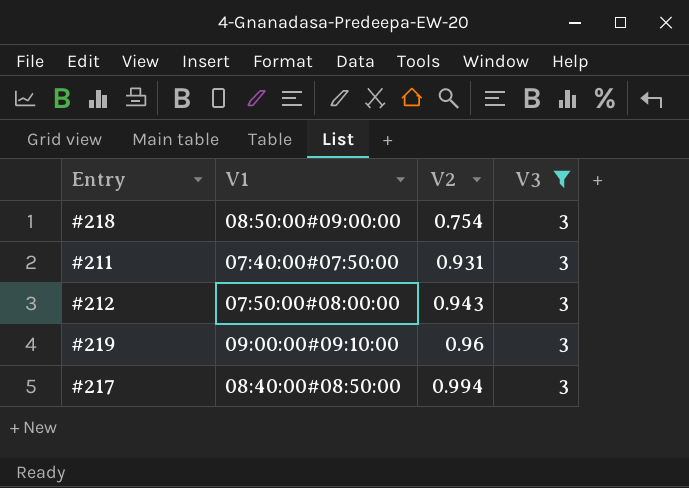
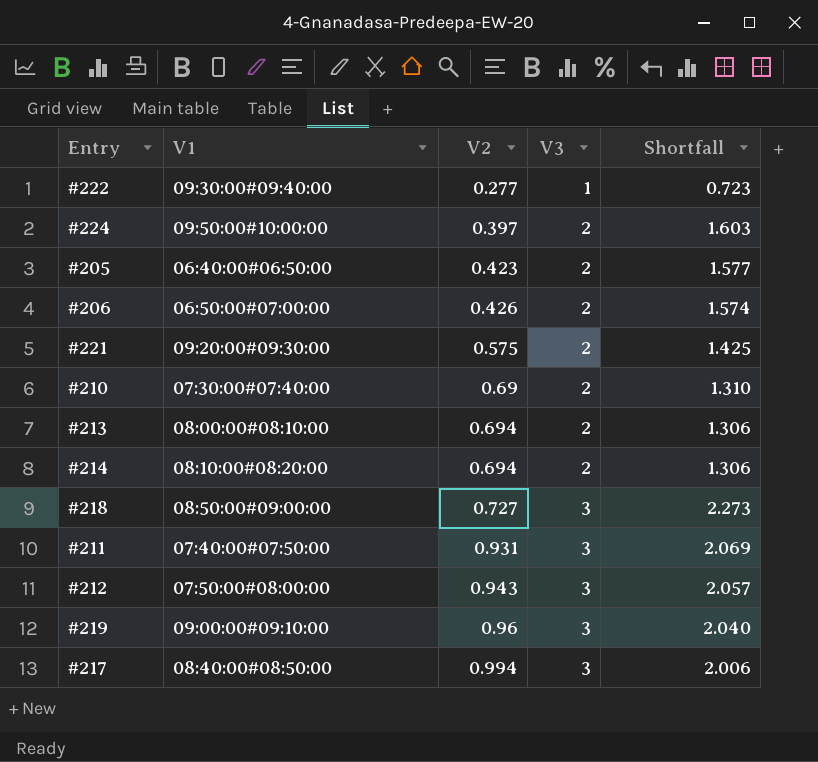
filter: V3 = 3 -> none
column Shortfall | formula: none -> [V3] - [V2]
#218 | V2: 0.754 -> 0.727

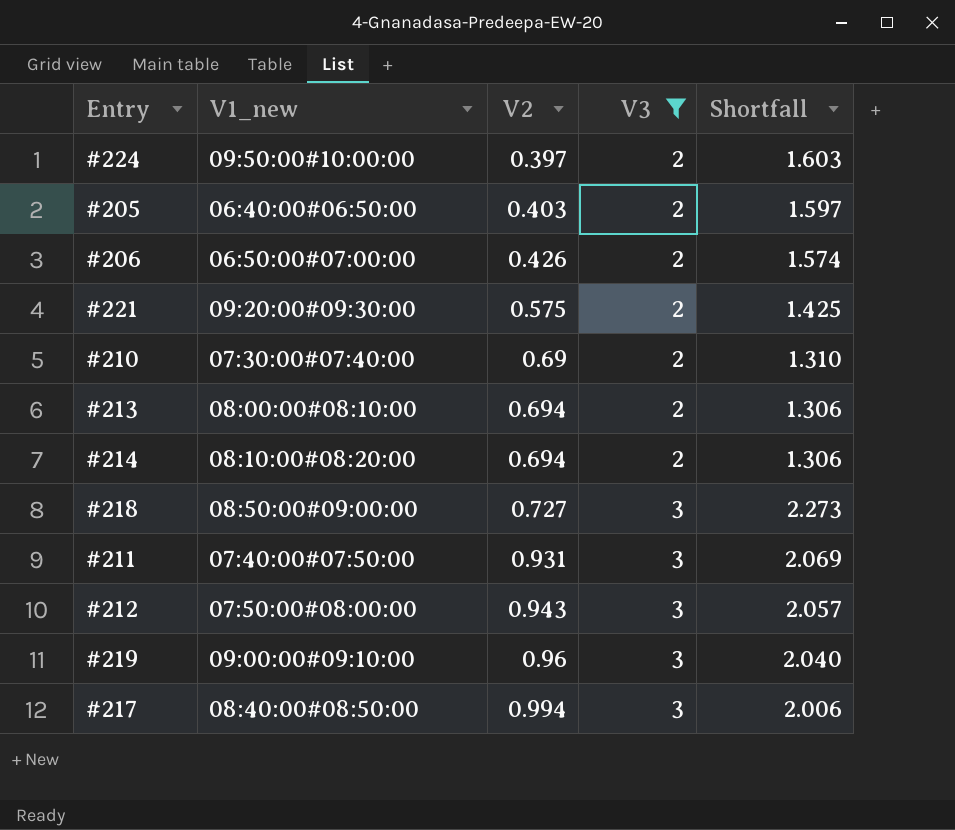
filter: none -> V3 != 1
column name: V1 -> V1_new
#205 | V2: 0.423 -> 0.403
#205 | Shortfall: 1.577 -> 1.597

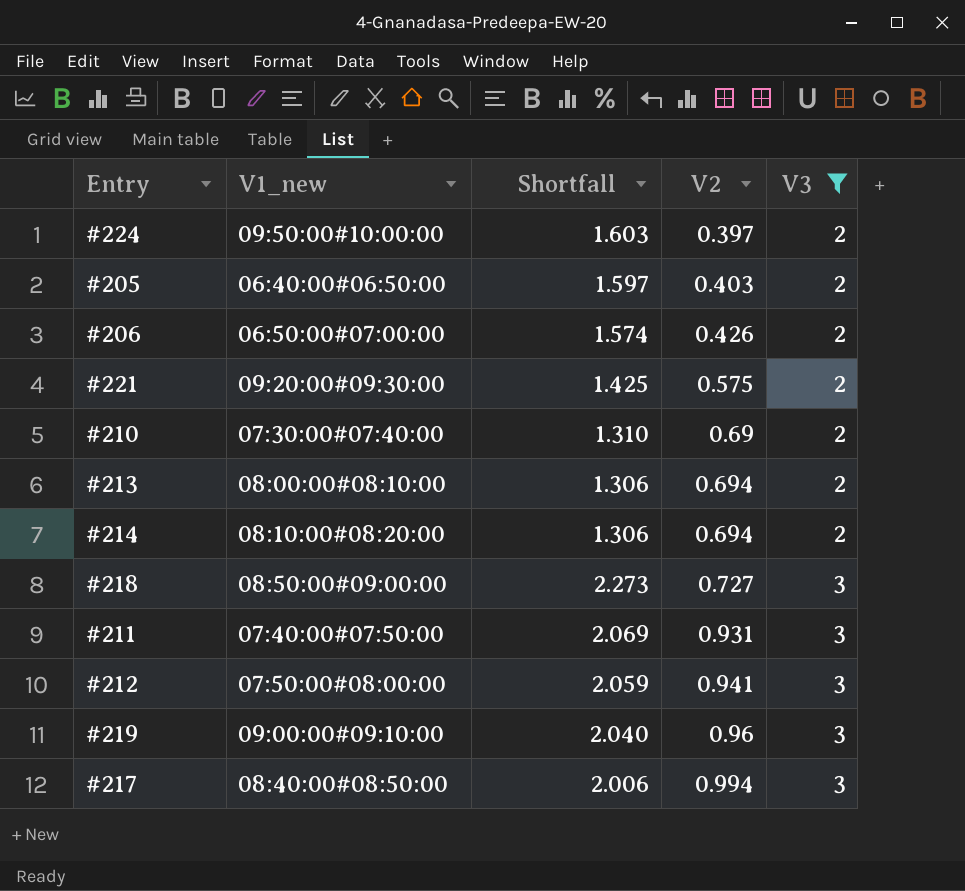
column Shortfall | position: 5 -> 3
#212 | Shortfall: 2.057 -> 2.059
#212 | V2: 0.943 -> 0.941

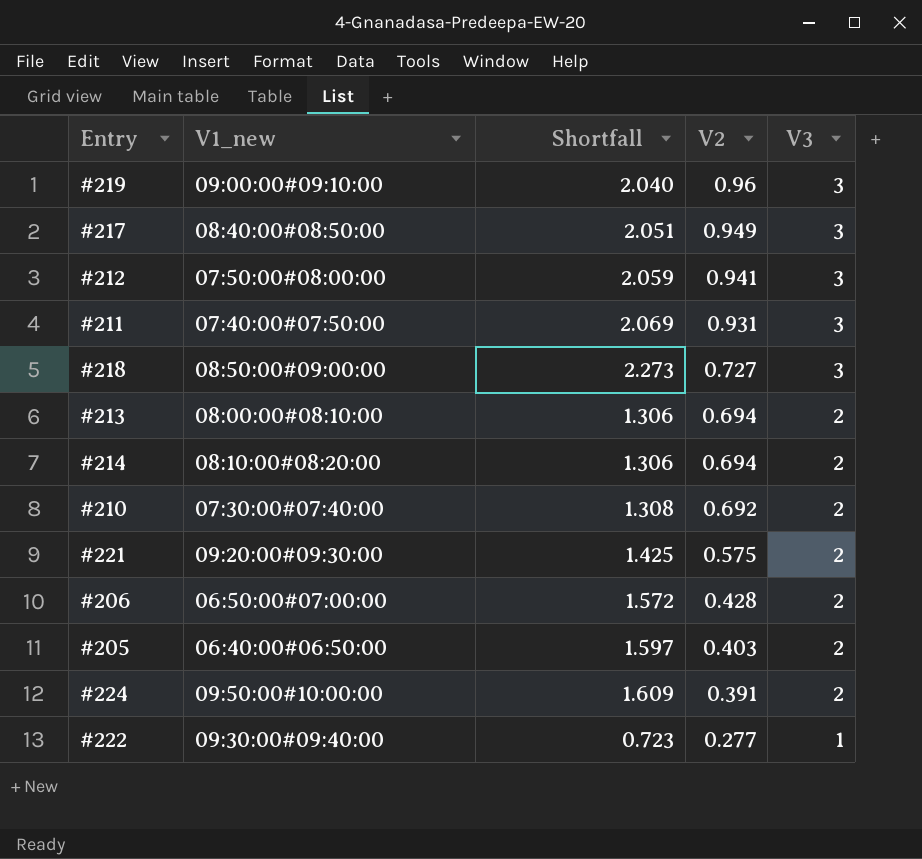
filter: V3 != 1 -> none
row order: V2 ascending -> V2 descending
#217 | Shortfall: 2.006 -> 2.051
#217 | V2: 0.994 -> 0.949
#210 | Shortfall: 1.310 -> 1.308
#210 | V2: 0.69 -> 0.692
#206 | Shortfall: 1.574 -> 1.572
#206 | V2: 0.426 -> 0.428
#224 | Shortfall: 1.603 -> 1.609
#224 | V2: 0.397 -> 0.391

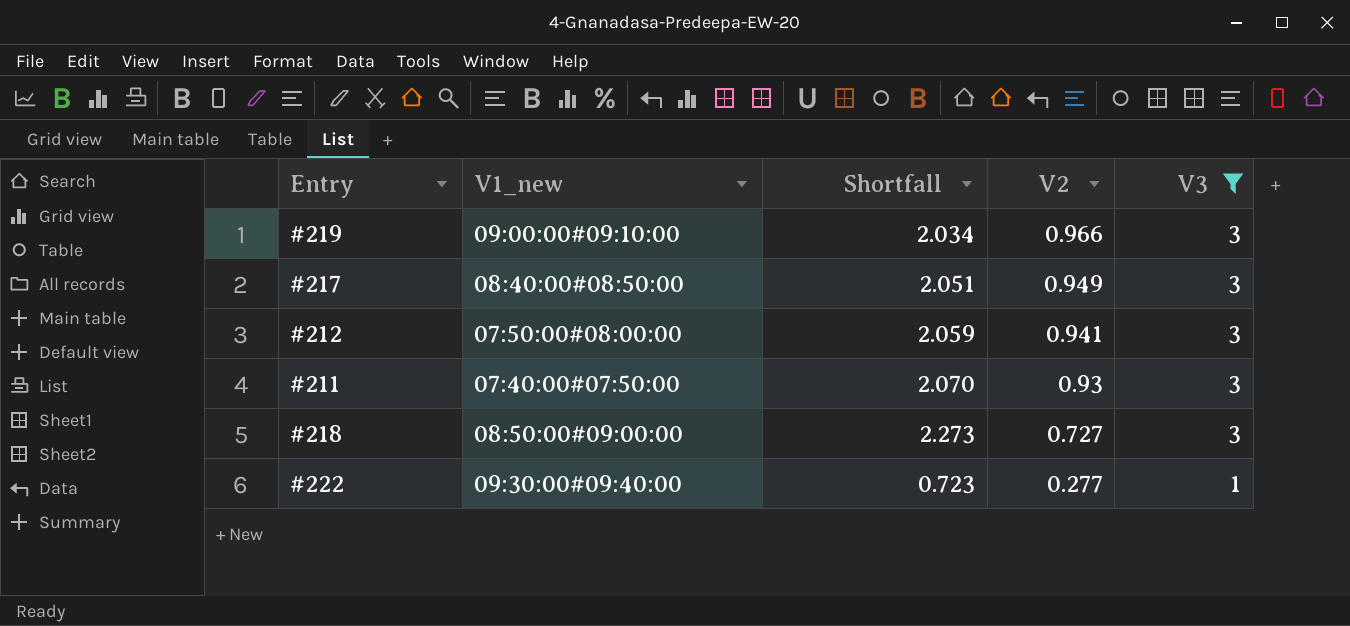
filter: none -> V3 != 2
#219 | Shortfall: 2.040 -> 2.034
#219 | V2: 0.96 -> 0.966
#211 | Shortfall: 2.069 -> 2.070
#211 | V2: 0.931 -> 0.93

